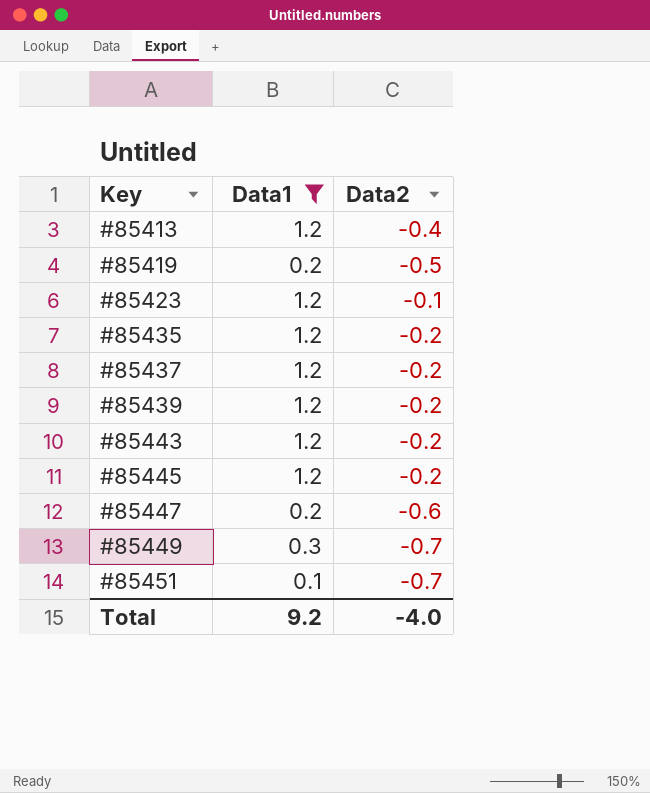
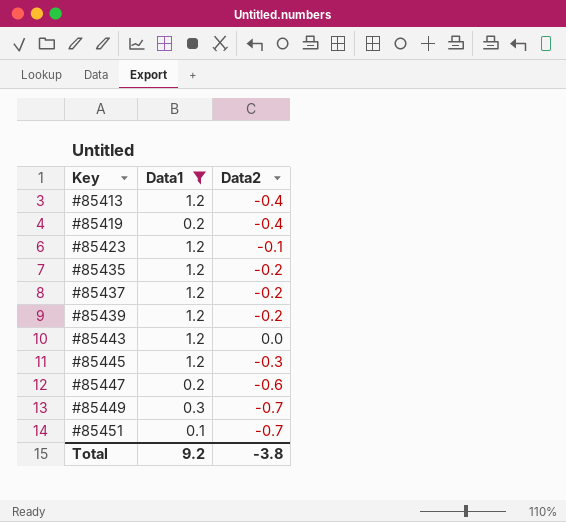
#85419 | Data2: -0.5 -> -0.4
#85443 | Data2: -0.2 -> 0.0
#85445 | Data2: -0.2 -> -0.3
Total | Data2: -4.0 -> -3.8

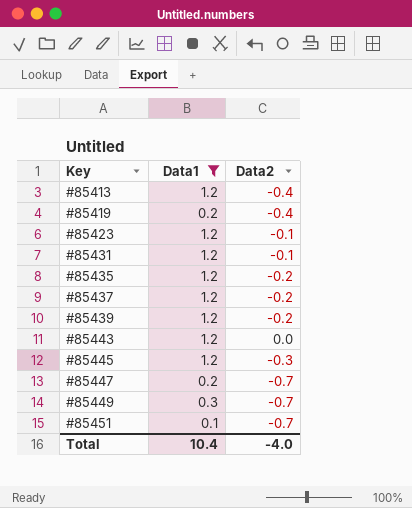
row #85431: none -> 1.2 | -0.1
#85447 | Data2: -0.6 -> -0.7
Total | Data1: 9.2 -> 10.4
Total | Data2: -3.8 -> -4.0

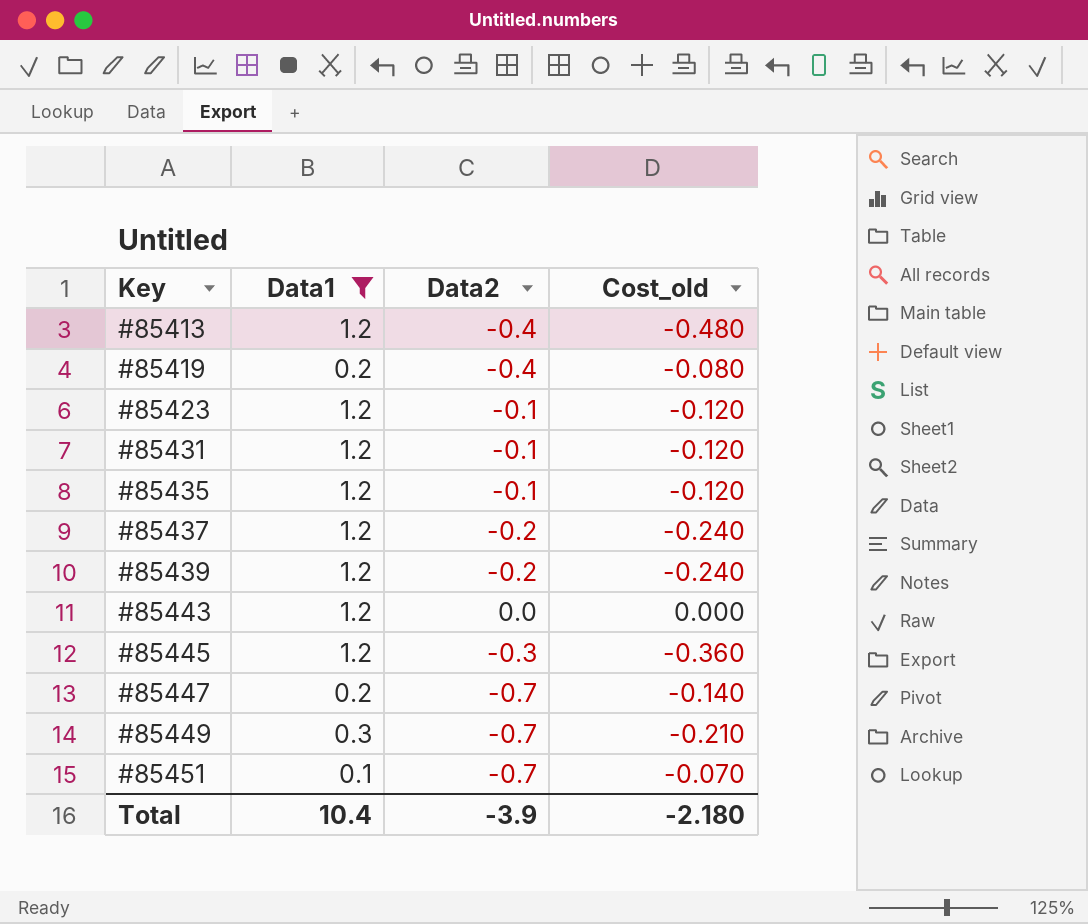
column Cost_old | formula: none -> [Data1] * [Data2]
#85435 | Data2: -0.2 -> -0.1
Total | Data2: -4.0 -> -3.9

